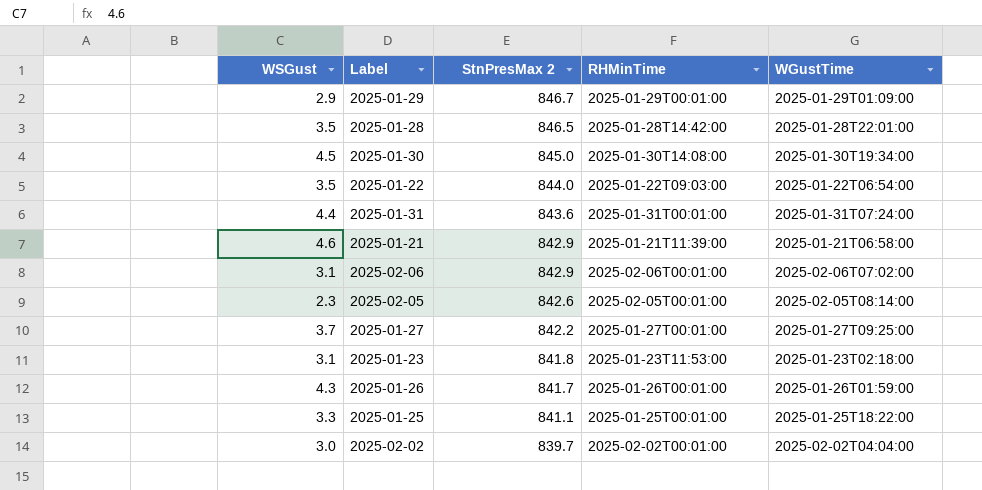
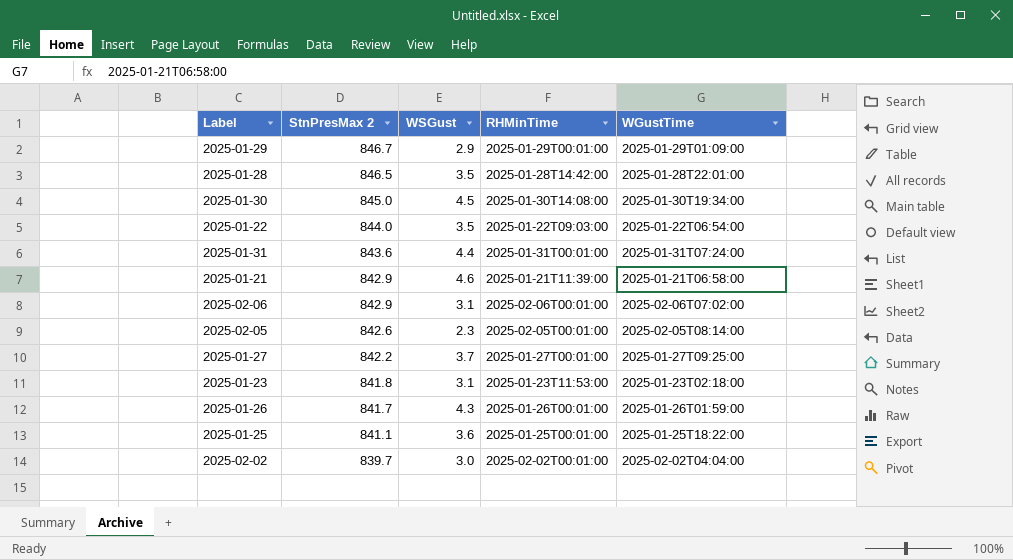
column WSGust | position: 1 -> 3
2025-01-25 | WSGust: 3.3 -> 3.6

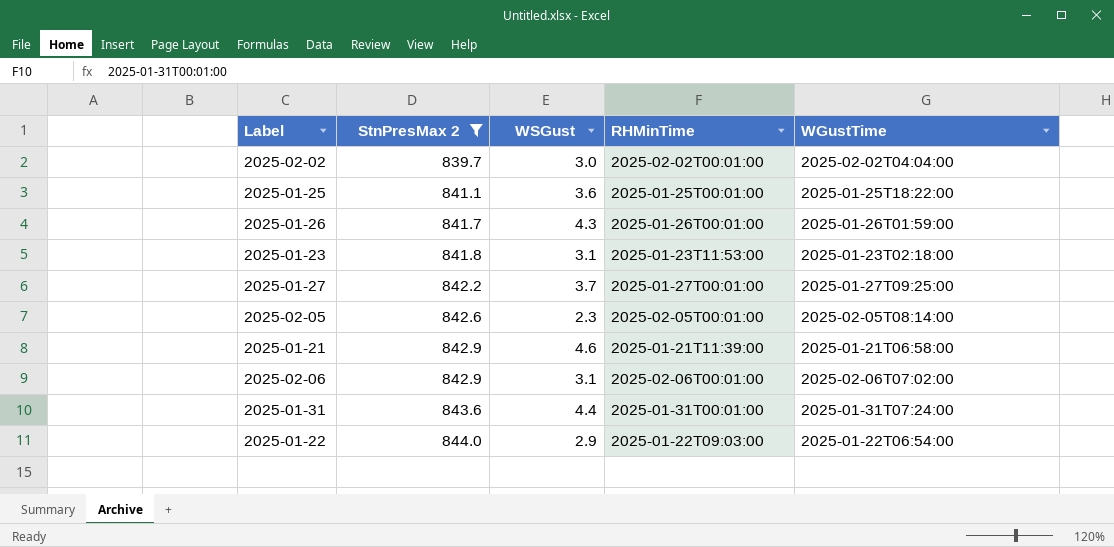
filter: none -> StnPresMax 2 <= 844.0
row order: StnPresMax 2 descending -> StnPresMax 2 ascending
2025-01-22 | WSGust: 3.5 -> 2.9

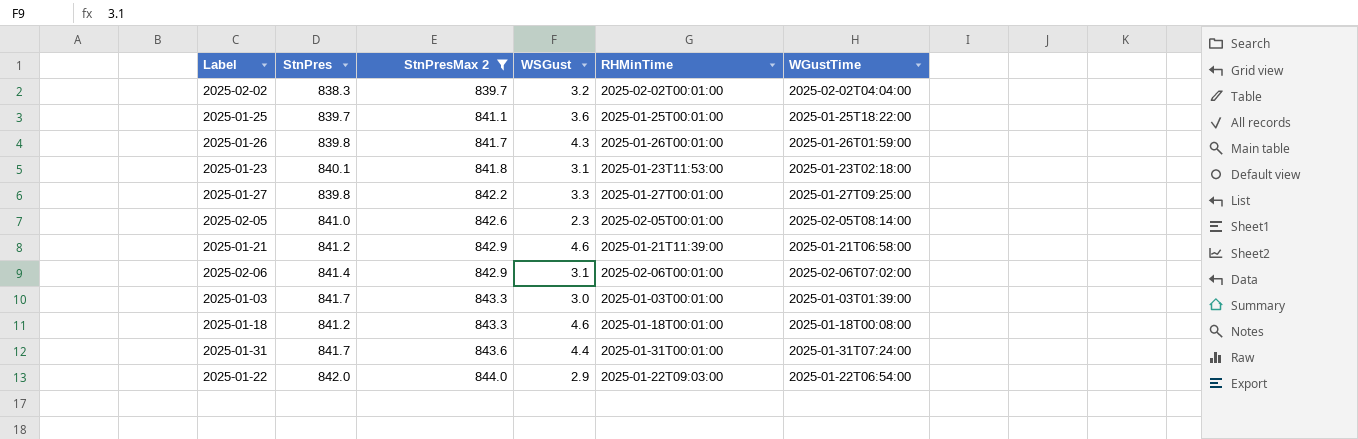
column StnPres | position: none -> 2
2025-02-02 | WSGust: 3.0 -> 3.2
2025-01-27 | WSGust: 3.7 -> 3.3
row 2025-01-03: none -> 841.7 | 843.3 | 3.0 | 2025-01-03T00:01:00 | 2025-01-03T01:39:00
row 2025-01-18: none -> 841.2 | 843.3 | 4.6 | 2025-01-18T00:01:00 | 2025-01-18T00:08:00

